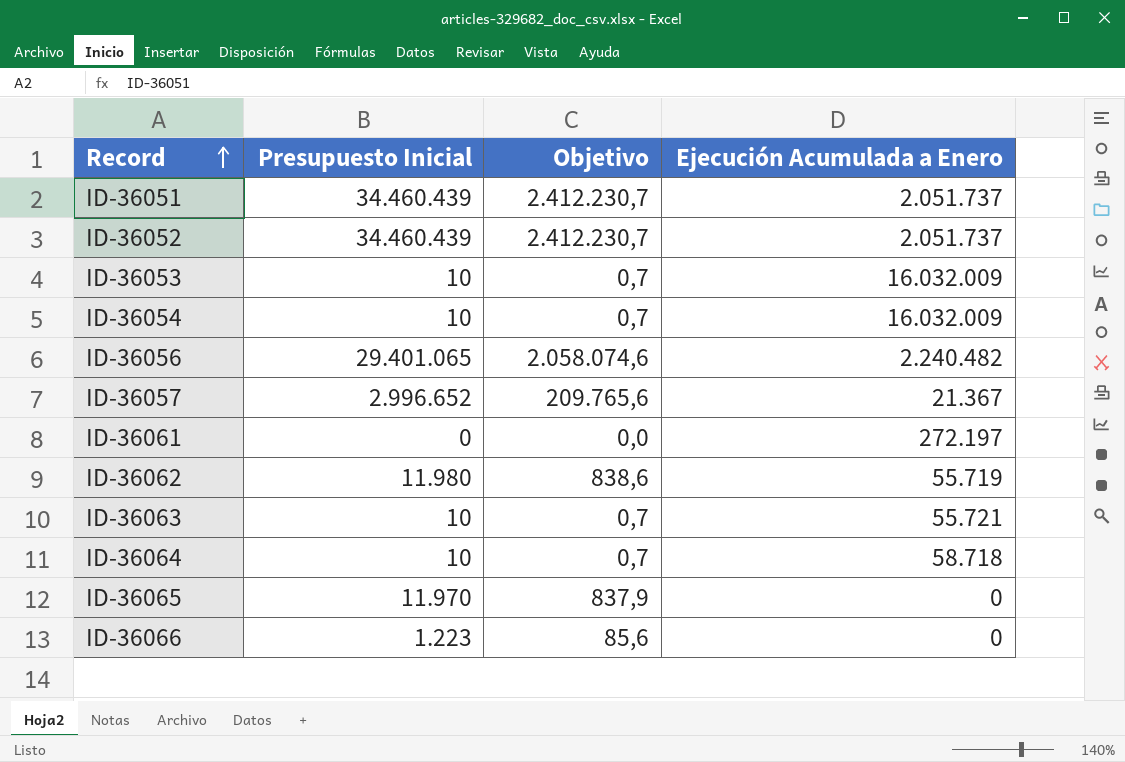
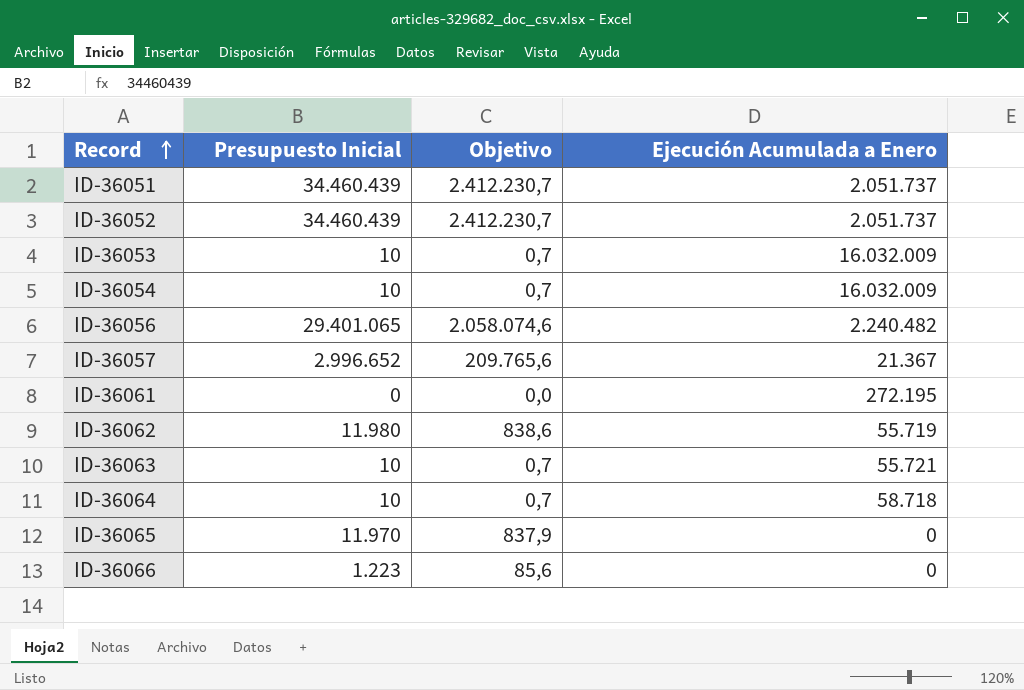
ID-36061 | Ejecución Acumulada a Enero: 272.197 -> 272.195

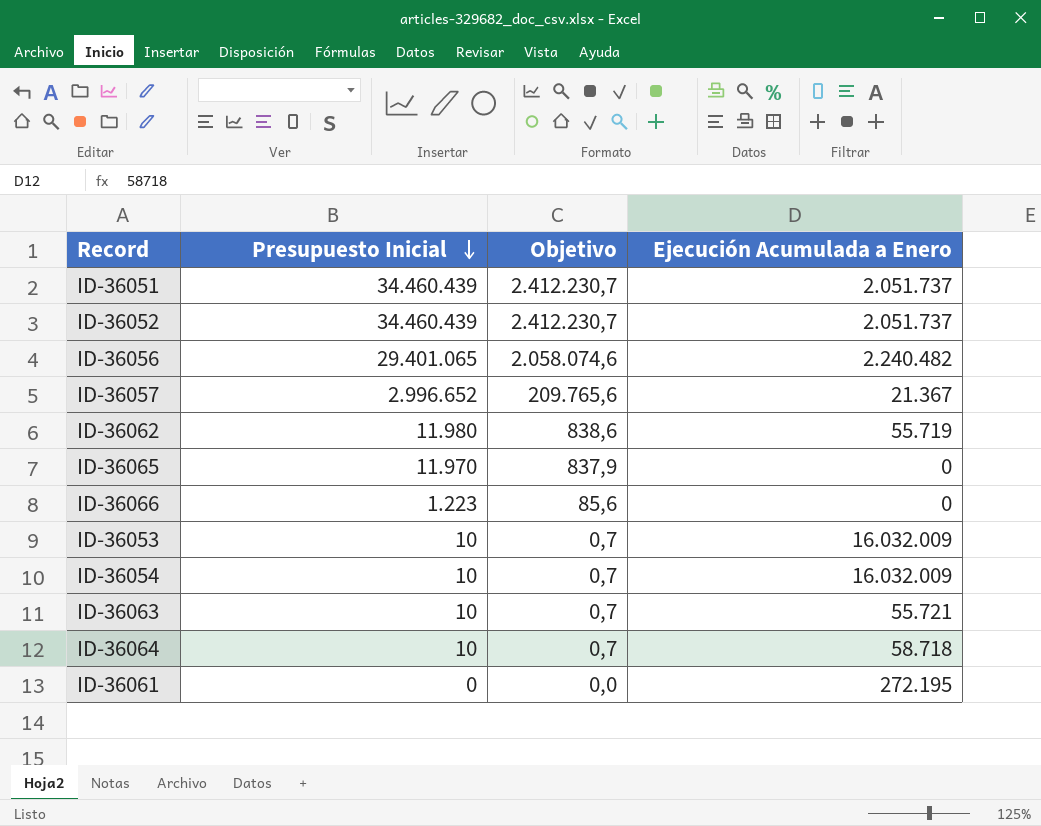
row order: Record ascending -> Presupuesto Inicial descending

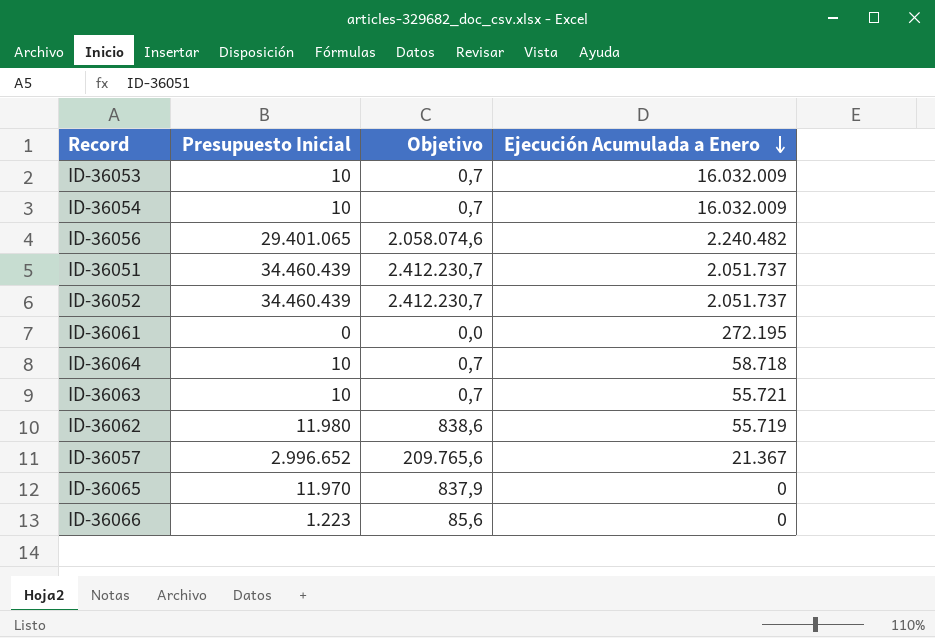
row order: Presupuesto Inicial descending -> Ejecución Acumulada a Enero descending

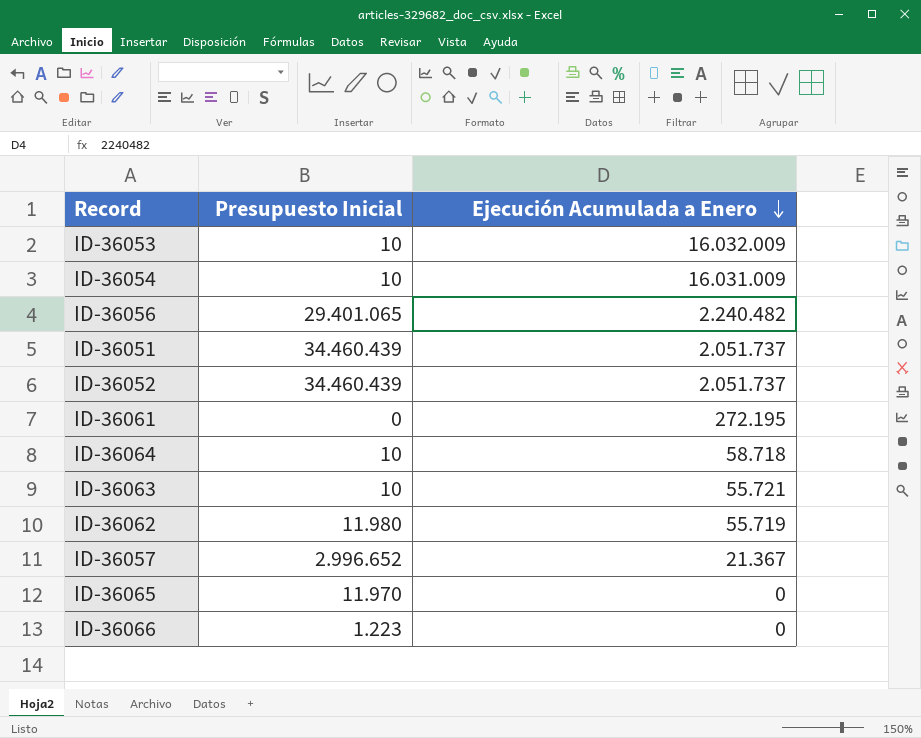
column Objetivo | formula: [Presupuesto Inicial] * 0,07 -> none
ID-36054 | Ejecución Acumulada a Enero: 16.032.009 -> 16.031.009

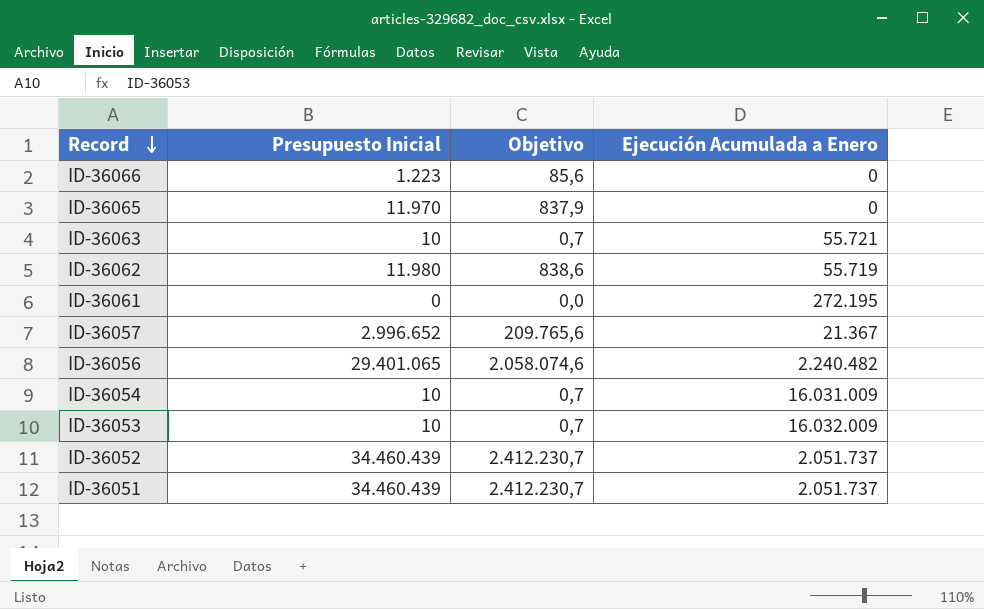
row order: Ejecución Acumulada a Enero descending -> Record descending
column Objetivo | formula: none -> [Presupuesto Inicial] * 0,07
row ID-36064: 10 | 58.718 -> none

